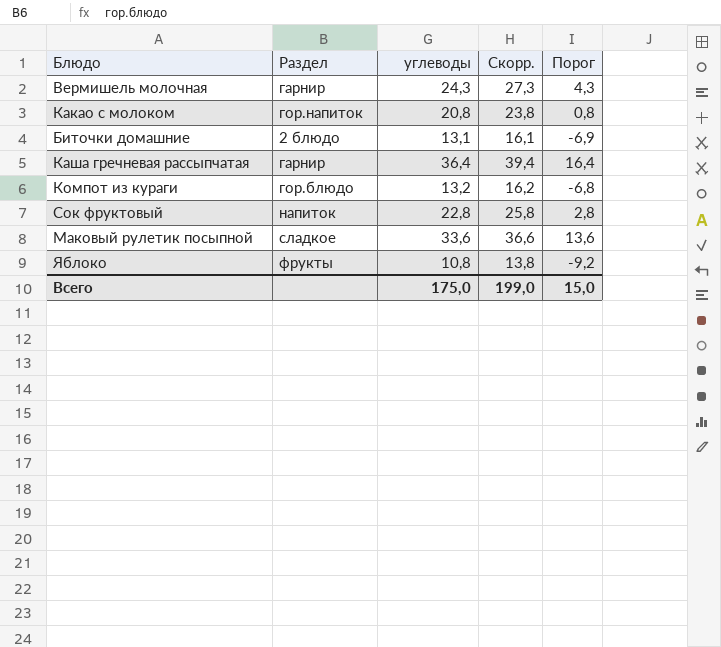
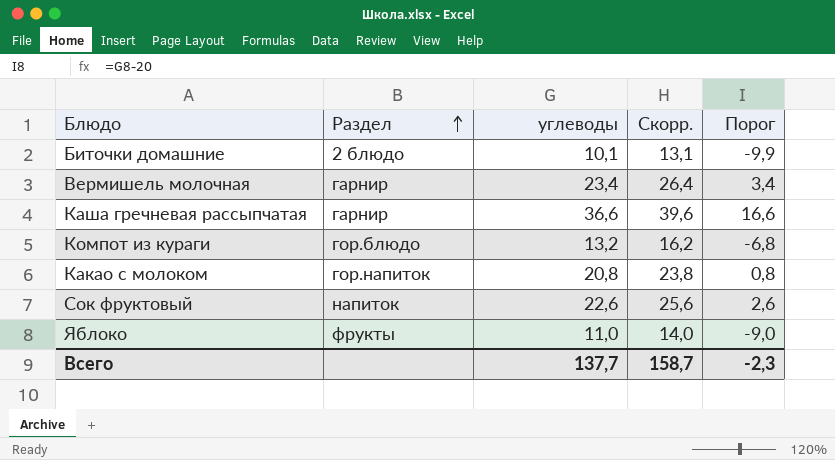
row order: none -> Раздел ascending
row Маковый рулетик посыпной: сладкое | 33,6 | 36,6 | 13,6 -> none
Биточки домашние | углеводы: 13,1 -> 10,1
Биточки домашние | Скорр.: 16,1 -> 13,1
Биточки домашние | Порог: -6,9 -> -9,9
Вермишель молочная | углеводы: 24,3 -> 23,4
Вермишель молочная | Скорр.: 27,3 -> 26,4
Вермишель молочная | Порог: 4,3 -> 3,4
Каша гречневая рассыпчатая | углеводы: 36,4 -> 36,6
Каша гречневая рассыпчатая | Скорр.: 39,4 -> 39,6
Каша гречневая рассыпчатая | Порог: 16,4 -> 16,6
Сок фруктовый | углеводы: 22,8 -> 22,6
Сок фруктовый | Скорр.: 25,8 -> 25,6
Сок фруктовый | Порог: 2,8 -> 2,6
Яблоко | углеводы: 10,8 -> 11,0
Яблоко | Скорр.: 13,8 -> 14,0
Яблоко | Порог: -9,2 -> -9,0
Всего | углеводы: 175,0 -> 137,7
Всего | Скорр.: 199,0 -> 158,7
Всего | Порог: 15,0 -> -2,3

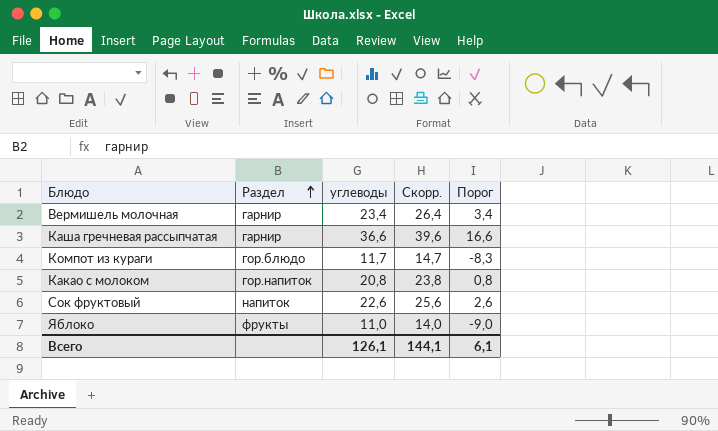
row Биточки домашние: 2 блюдо | 10,1 | 13,1 | -9,9 -> none
Компот из кураги | углеводы: 13,2 -> 11,7
Компот из кураги | Скорр.: 16,2 -> 14,7
Компот из кураги | Порог: -6,8 -> -8,3
Всего | углеводы: 137,7 -> 126,1
Всего | Скорр.: 158,7 -> 144,1
Всего | Порог: -2,3 -> 6,1

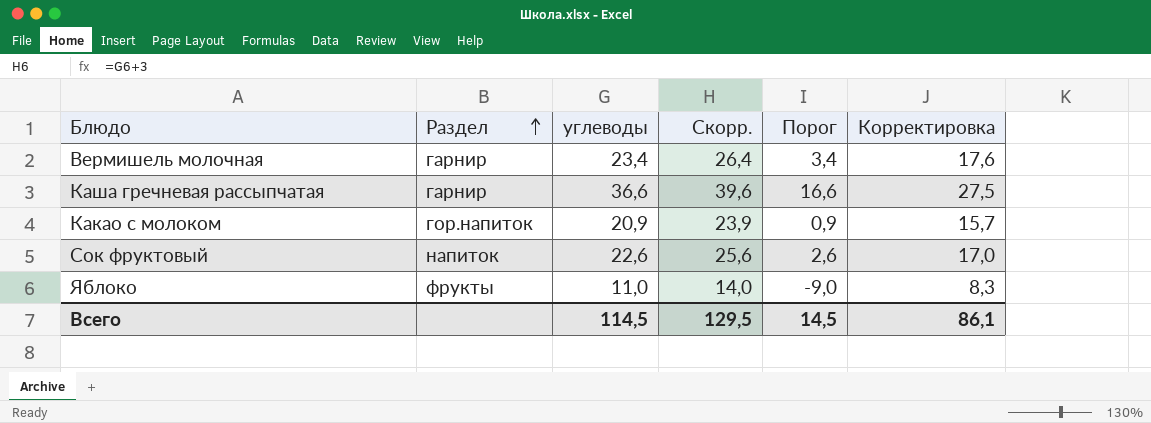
column Корректировка | formula: none -> [углеводы] * 0,75
row Компот из кураги: гор.блюдо | 11,7 | 14,7 | -8,3 -> none
Какао с молоком | углеводы: 20,8 -> 20,9
Какао с молоком | Скорр.: 23,8 -> 23,9
Какао с молоком | Порог: 0,8 -> 0,9
Всего | углеводы: 126,1 -> 114,5
Всего | Скорр.: 144,1 -> 129,5
Всего | Порог: 6,1 -> 14,5

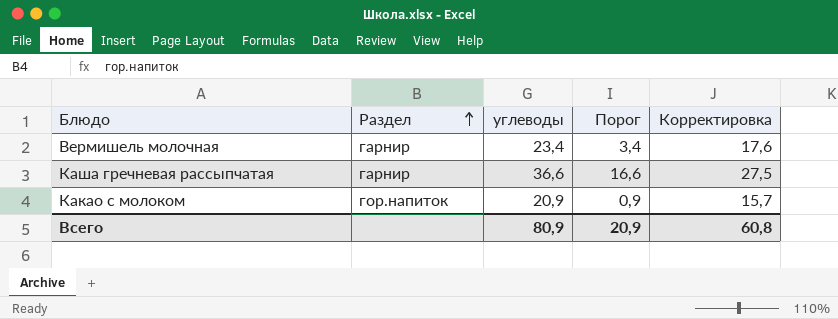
column Скорр. | formula: [углеводы] + 3 -> none
row Сок фруктовый: напиток | 22,6 | 25,6 | 2,6 | 17,0 -> none
row Яблоко: фрукты | 11,0 | 14,0 | -9,0 | 8,3 -> none
Всего | углеводы: 114,5 -> 80,9
Всего | Порог: 14,5 -> 20,9
Всего | Корректировка: 86,1 -> 60,8

